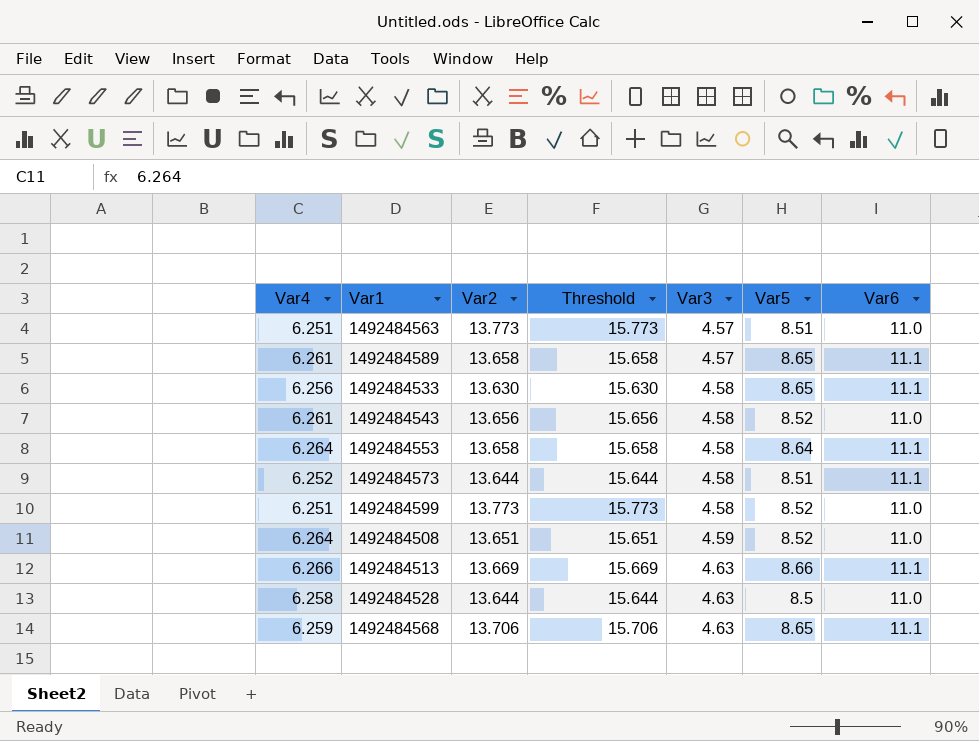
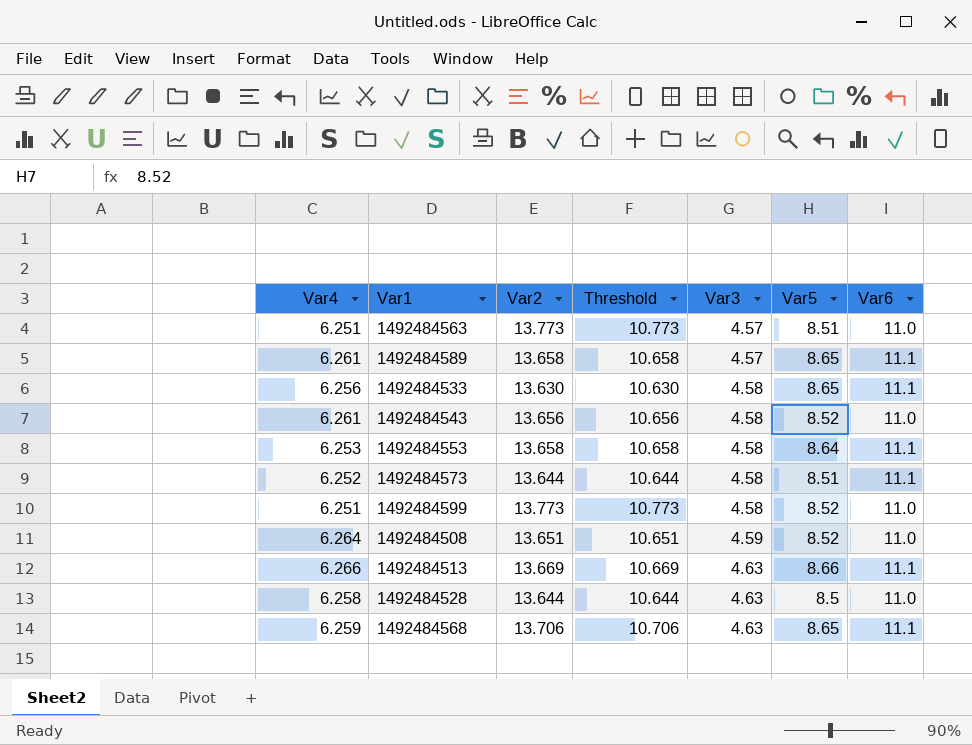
column Threshold | formula: [Var2] + 2 -> [Var2] - 3
1492484553 | Var4: 6.264 -> 6.253

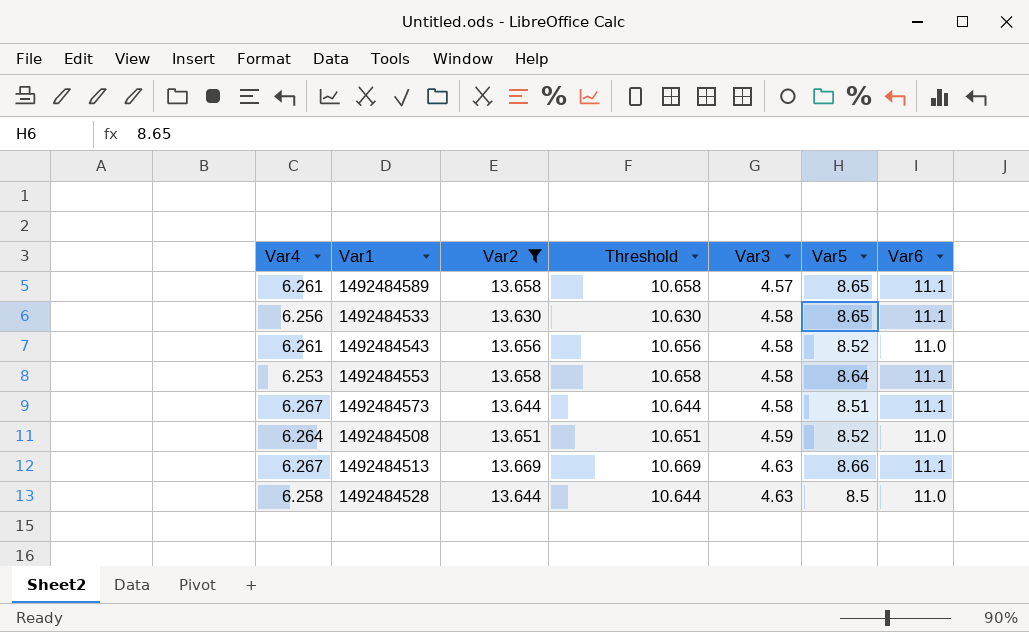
filter: none -> Var2 <= 13.669
1492484573 | Var4: 6.252 -> 6.267
1492484513 | Var4: 6.266 -> 6.267

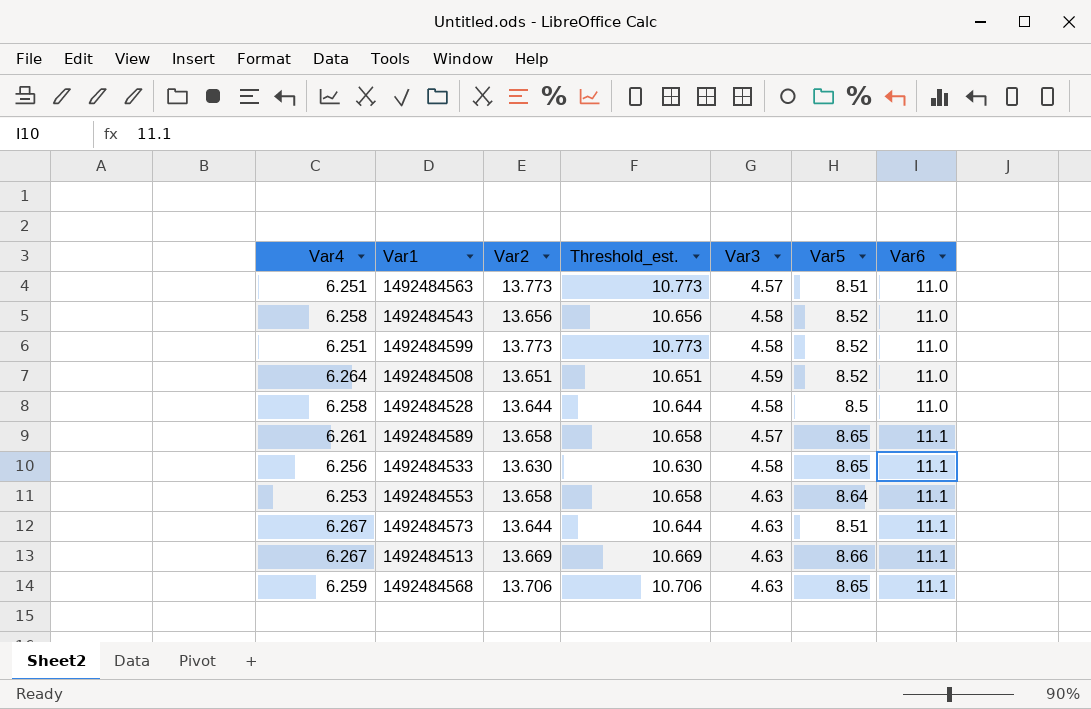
filter: Var2 <= 13.669 -> none
row order: Var3 ascending -> Var6 ascending
column name: Threshold -> Threshold_est.
1492484543 | Var4: 6.261 -> 6.258
1492484528 | Var3: 4.63 -> 4.58
1492484553 | Var3: 4.58 -> 4.63
1492484573 | Var3: 4.58 -> 4.63

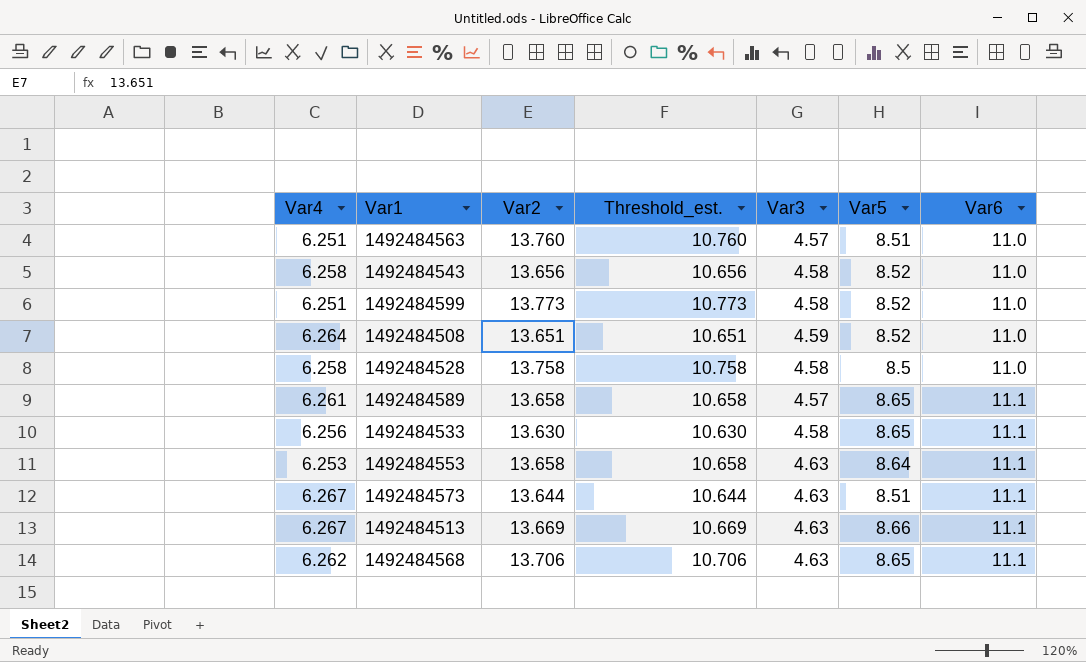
1492484563 | Var2: 13.773 -> 13.760
1492484563 | Threshold_est.: 10.773 -> 10.760
1492484528 | Var2: 13.644 -> 13.758
1492484528 | Threshold_est.: 10.644 -> 10.758
1492484568 | Var4: 6.259 -> 6.262

